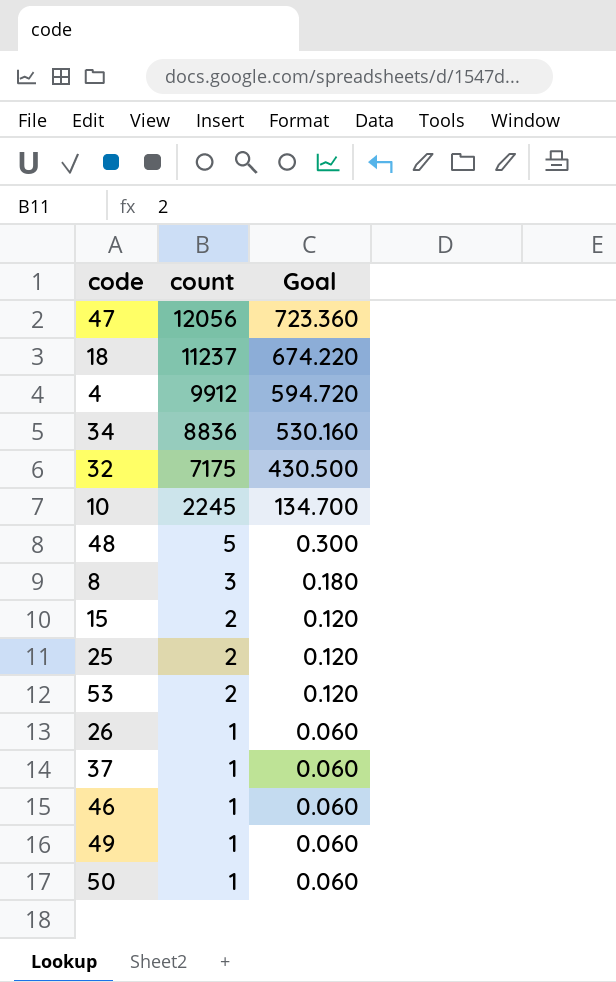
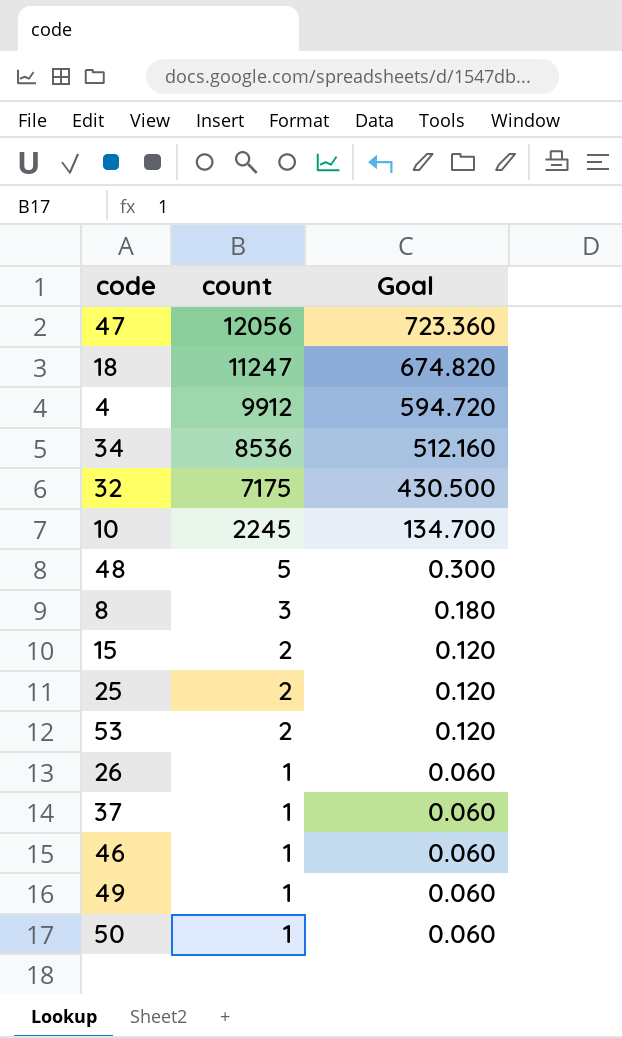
18 | count: 11237 -> 11247
18 | Goal: 674.220 -> 674.820
34 | count: 8836 -> 8536
34 | Goal: 530.160 -> 512.160

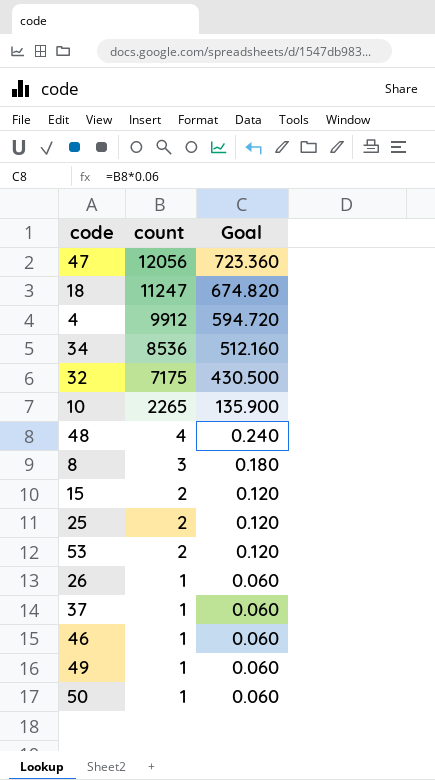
10 | count: 2245 -> 2265
10 | Goal: 134.700 -> 135.900
48 | count: 5 -> 4
48 | Goal: 0.300 -> 0.240

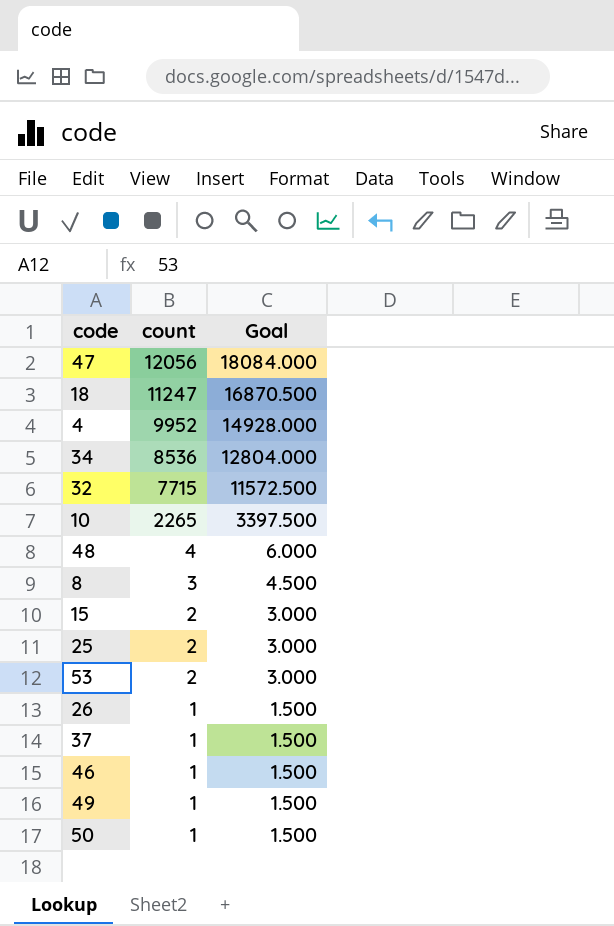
column Goal | formula: [count] * 0.06 -> [count] * 1.5
4 | count: 9912 -> 9952
32 | count: 7175 -> 7715

